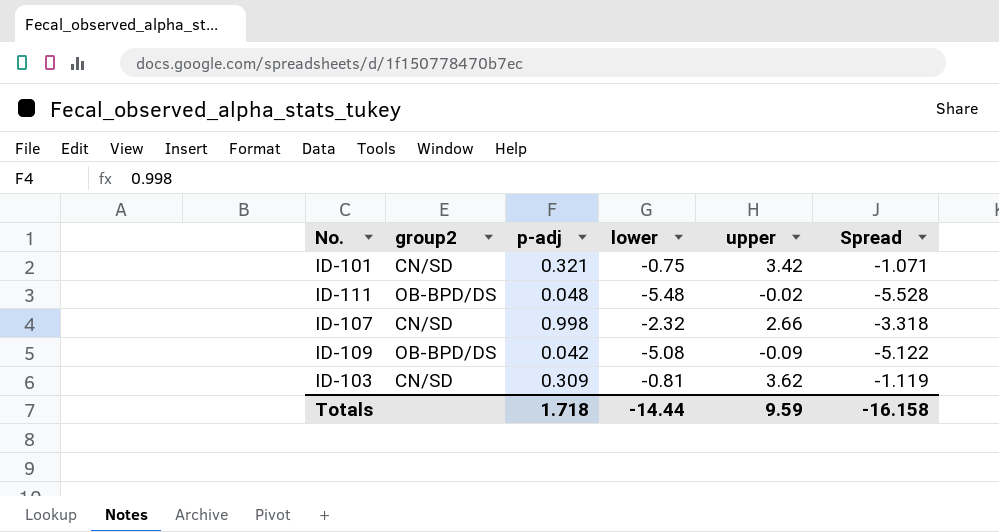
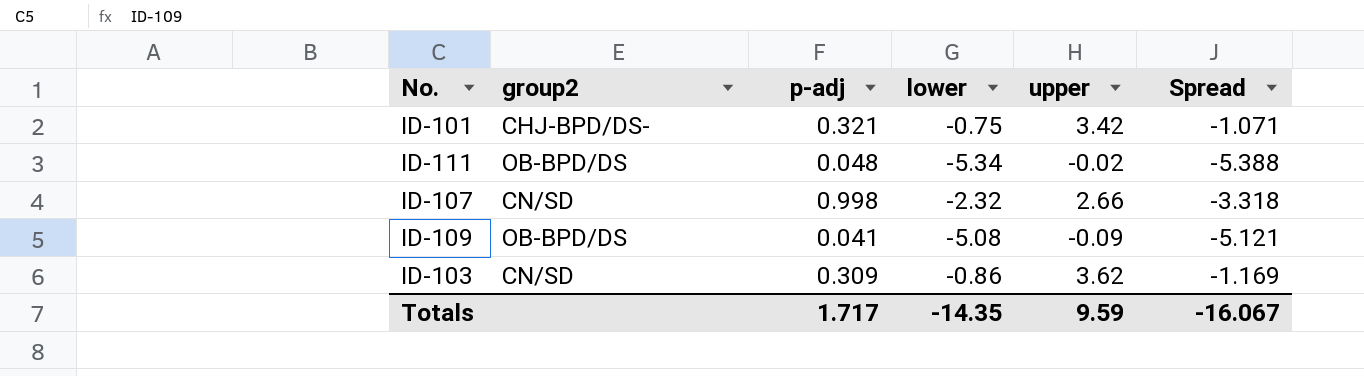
ID-101 | group2: CN/SD -> CHJ-BPD/DS-
ID-111 | lower: -5.48 -> -5.34
ID-111 | Spread: -5.528 -> -5.388
ID-109 | p-adj: 0.042 -> 0.041
ID-109 | Spread: -5.122 -> -5.121
ID-103 | lower: -0.81 -> -0.86
ID-103 | Spread: -1.119 -> -1.169
Totals | p-adj: 1.718 -> 1.717
Totals | lower: -14.44 -> -14.35
Totals | Spread: -16.158 -> -16.067

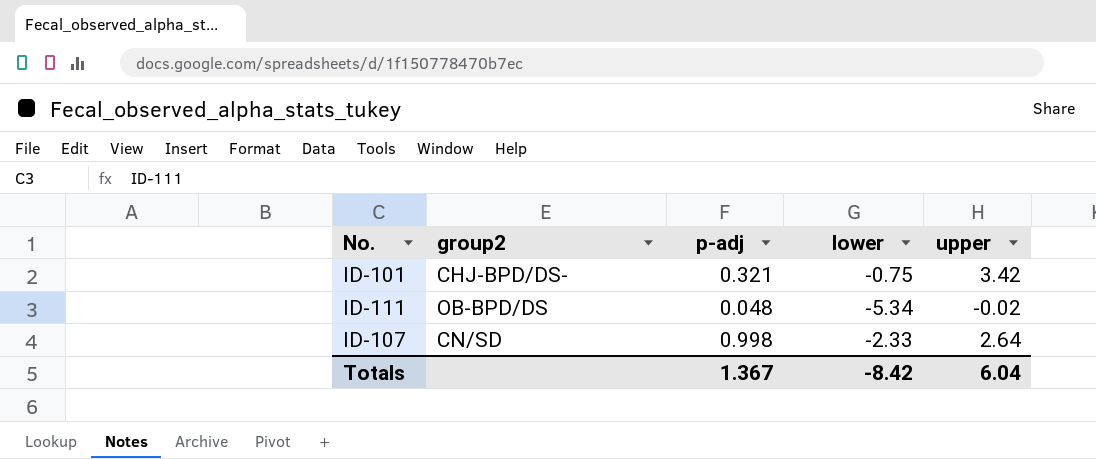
column Spread | formula: [lower] - [p-adj] -> none
row ID-109: OB-BPD/DS | 0.041 | -5.08 | -0.09 | -5.121 -> none
row ID-103: CN/SD | 0.309 | -0.86 | 3.62 | -1.169 -> none
ID-107 | lower: -2.32 -> -2.33
ID-107 | upper: 2.66 -> 2.64
Totals | p-adj: 1.717 -> 1.367
Totals | lower: -14.35 -> -8.42
Totals | upper: 9.59 -> 6.04

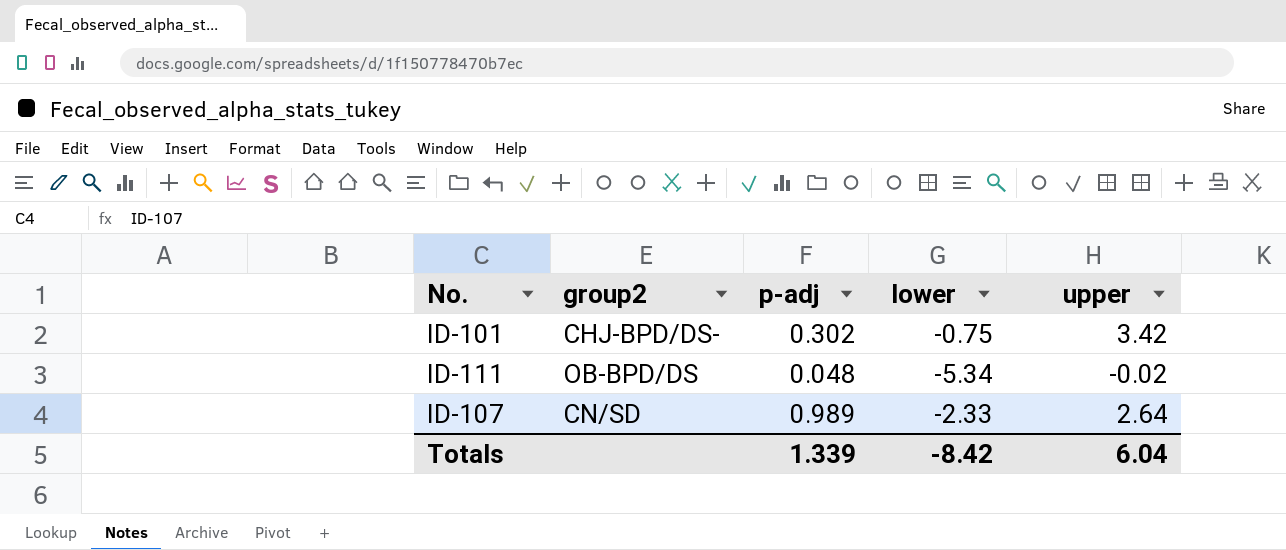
ID-101 | p-adj: 0.321 -> 0.302
ID-107 | p-adj: 0.998 -> 0.989
Totals | p-adj: 1.367 -> 1.339

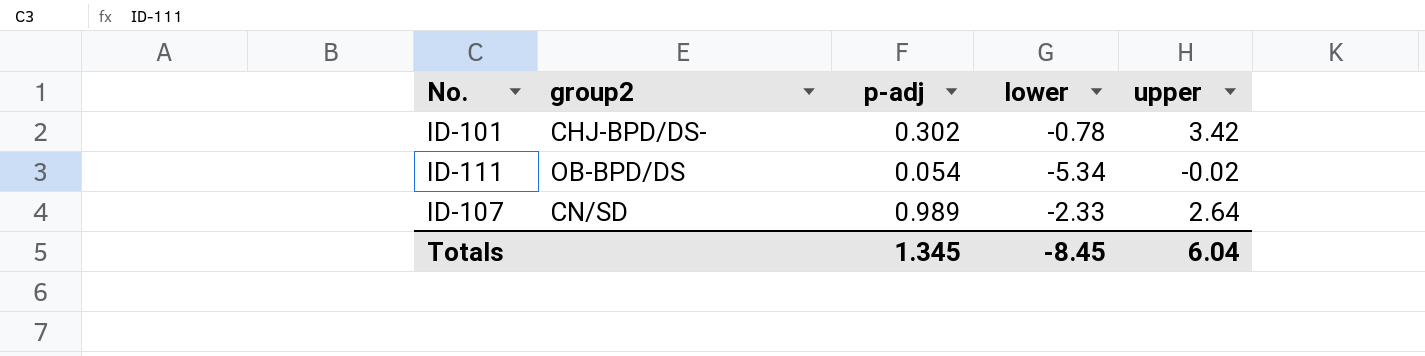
ID-101 | lower: -0.75 -> -0.78
ID-111 | p-adj: 0.048 -> 0.054
Totals | p-adj: 1.339 -> 1.345
Totals | lower: -8.42 -> -8.45

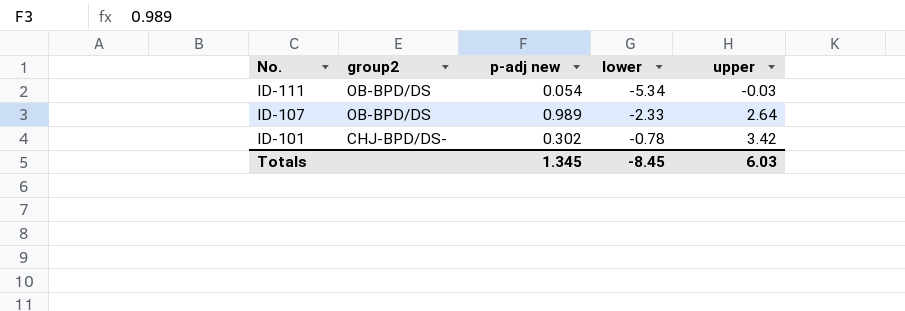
row order: none -> No. descending
column name: p-adj -> p-adj new
ID-111 | upper: -0.02 -> -0.03
ID-107 | group2: CN/SD -> OB-BPD/DS
Totals | upper: 6.04 -> 6.03

